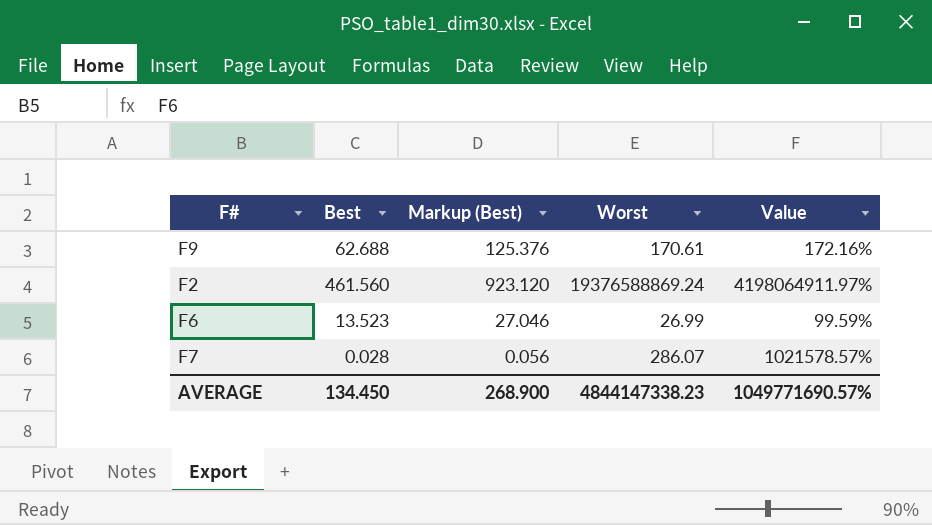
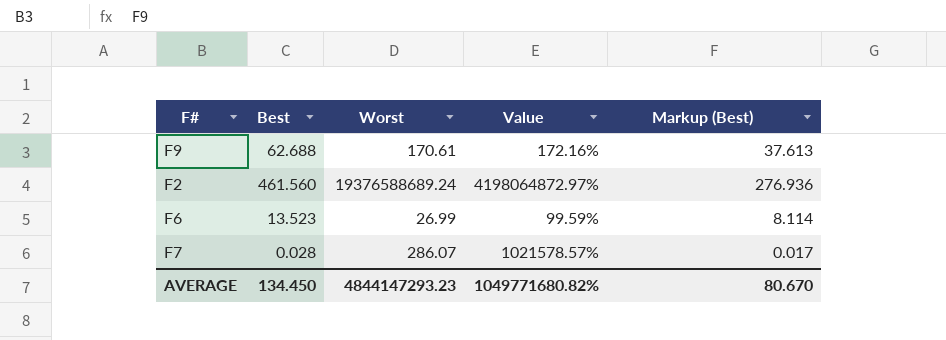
column Markup (Best) | formula: [Best] * 2 -> [Best] * 0.6
column Markup (Best) | position: 3 -> 5
F2 | Worst: 19376588869.24 -> 19376588689.24
F2 | Value: 4198064911.97% -> 4198064872.97%
AVERAGE | Worst: 4844147338.23 -> 4844147293.23
AVERAGE | Value: 1049771690.57% -> 1049771680.82%
AVERAGE | Markup (Best): 268.900 -> 80.670

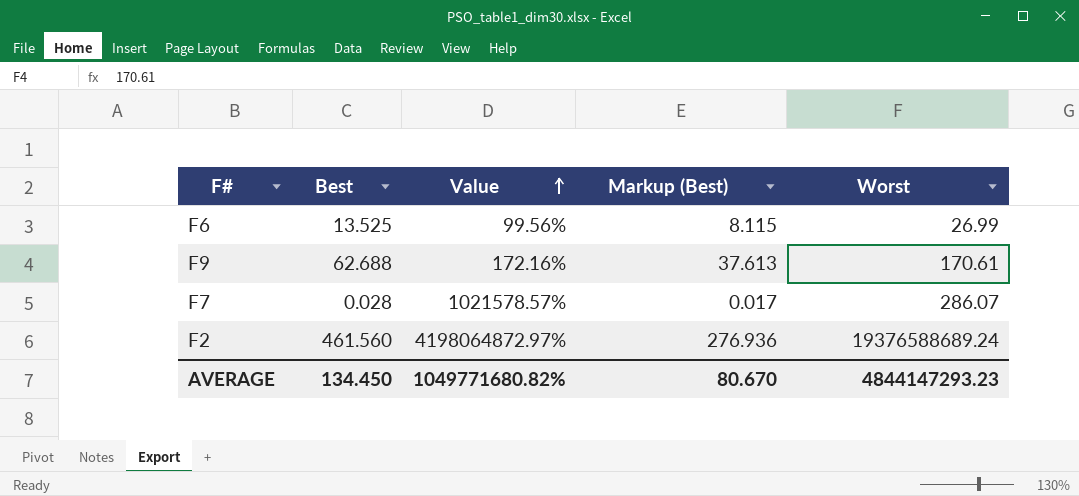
row order: none -> Value ascending
column Worst | position: 3 -> 5
F6 | Best: 13.523 -> 13.525
F6 | Value: 99.59% -> 99.56%
F6 | Markup (Best): 8.114 -> 8.115

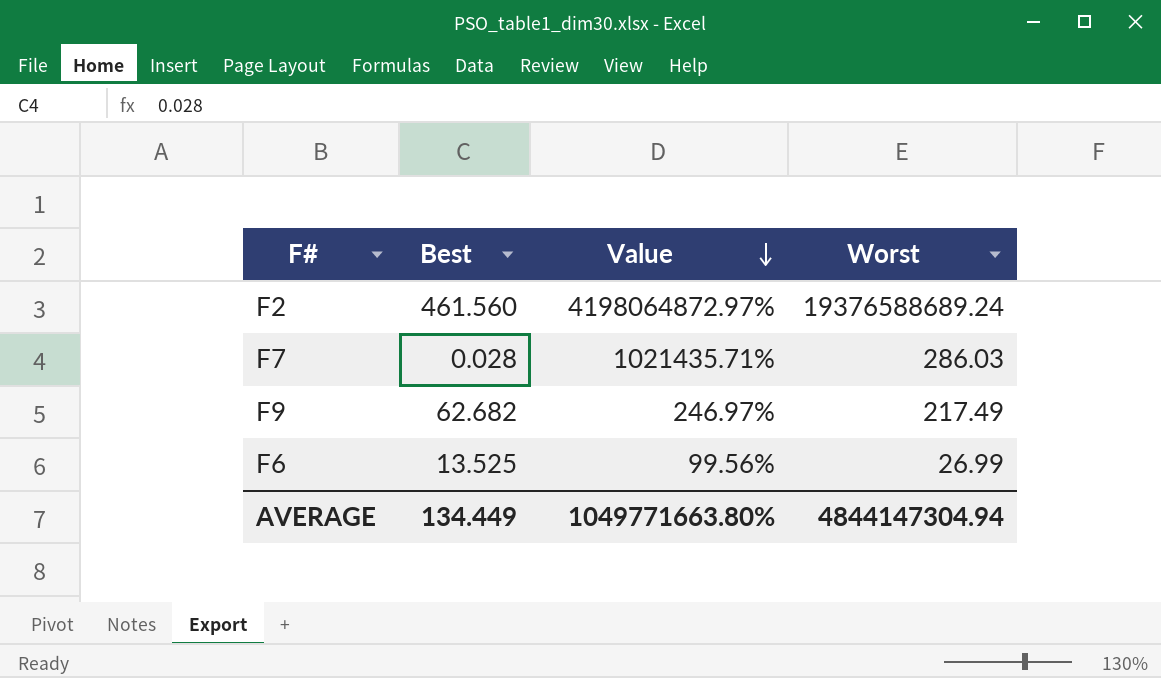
row order: Value ascending -> Value descending
column Markup (Best) | formula: [Best] * 0.6 -> none
F7 | Value: 1021578.57% -> 1021435.71%
F7 | Worst: 286.07 -> 286.03
F9 | Best: 62.688 -> 62.682
F9 | Value: 172.16% -> 246.97%
F9 | Worst: 170.61 -> 217.49
AVERAGE | Best: 134.450 -> 134.449
AVERAGE | Value: 1049771680.82% -> 1049771663.80%
AVERAGE | Worst: 4844147293.23 -> 4844147304.94

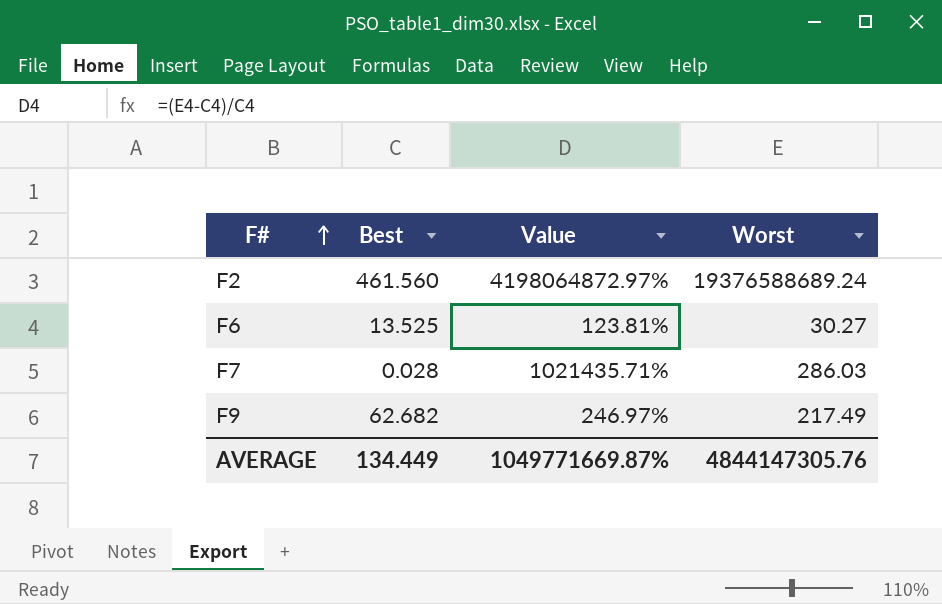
row order: Value descending -> F# ascending
F6 | Value: 99.56% -> 123.81%
F6 | Worst: 26.99 -> 30.27
AVERAGE | Value: 1049771663.80% -> 1049771669.87%
AVERAGE | Worst: 4844147304.94 -> 4844147305.76

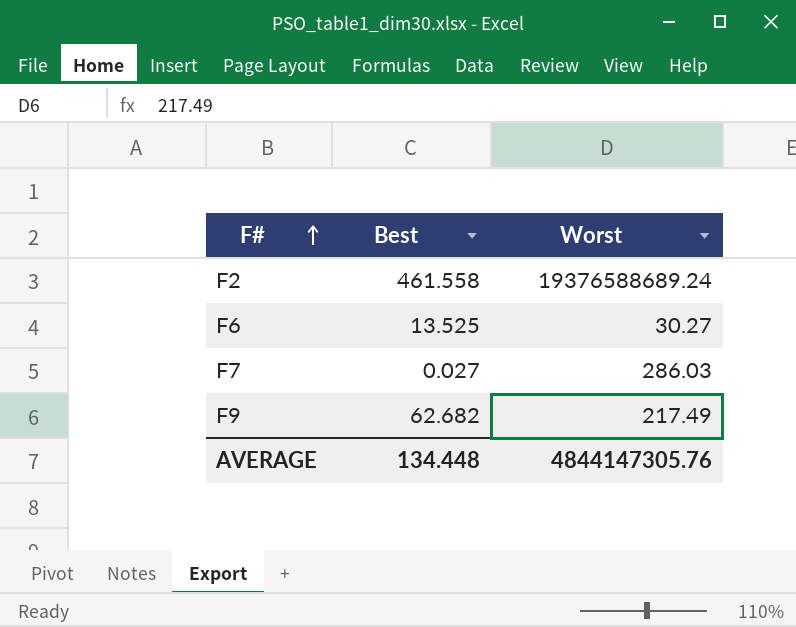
column Value | formula: ([Worst] - [Best]) / [Best] -> none
F2 | Best: 461.560 -> 461.558
F7 | Best: 0.028 -> 0.027
AVERAGE | Best: 134.449 -> 134.448

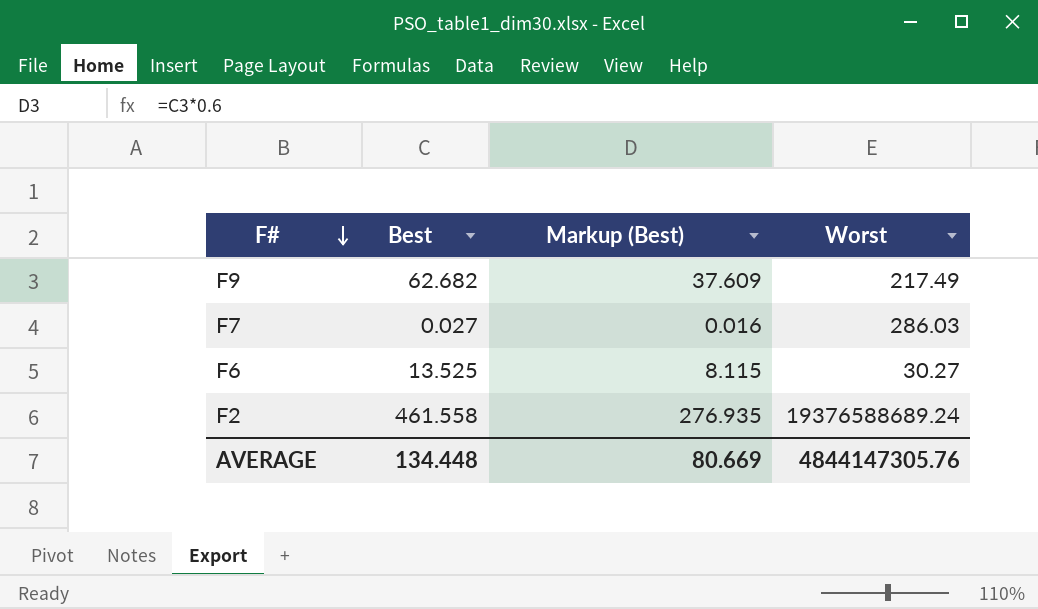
row order: F# ascending -> F# descending
column Markup (Best) | formula: none -> [Best] * 0.6

